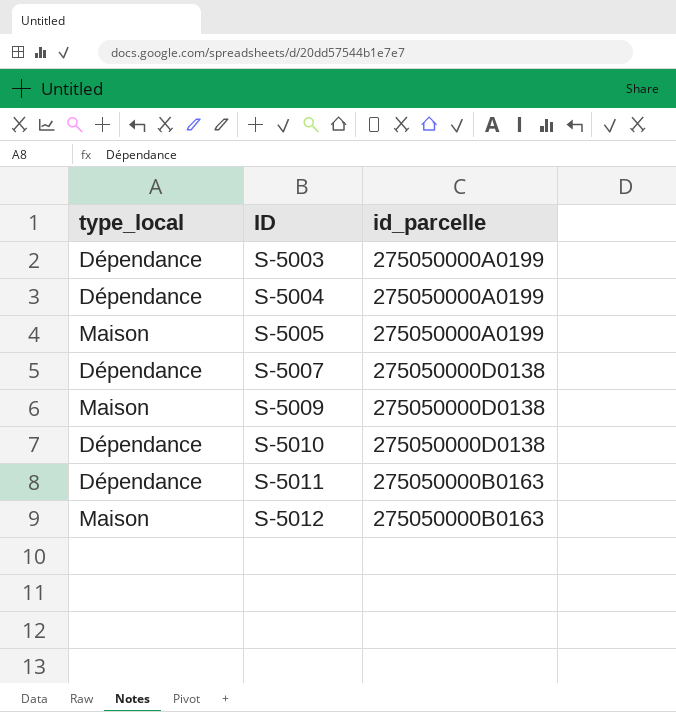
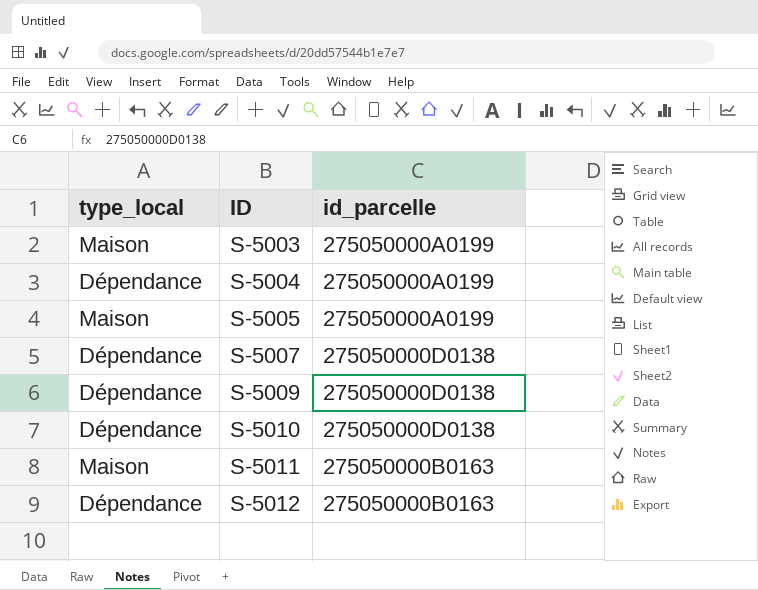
S-5003 | type_local: Dépendance -> Maison
S-5009 | type_local: Maison -> Dépendance
S-5011 | type_local: Dépendance -> Maison
S-5012 | type_local: Maison -> Dépendance

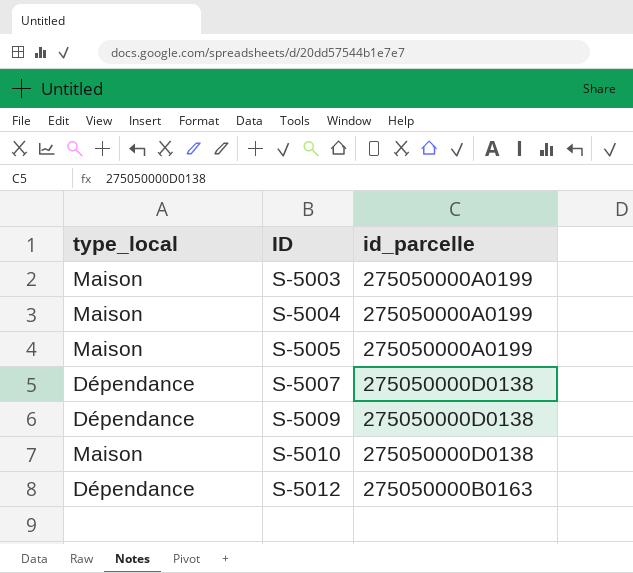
row S-5011: Maison | 275050000B0163 -> none
S-5004 | type_local: Dépendance -> Maison
S-5010 | type_local: Dépendance -> Maison

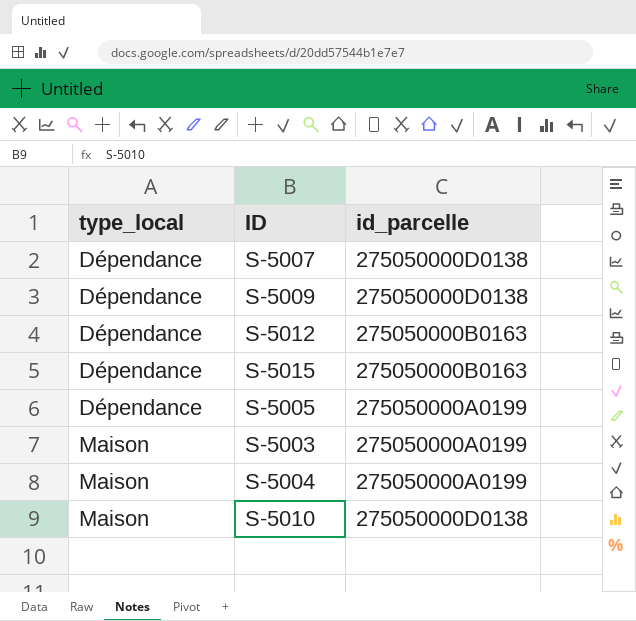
row order: ID ascending -> type_local ascending
row S-5015: none -> Dépendance | 275050000B0163
S-5005 | type_local: Maison -> Dépendance

